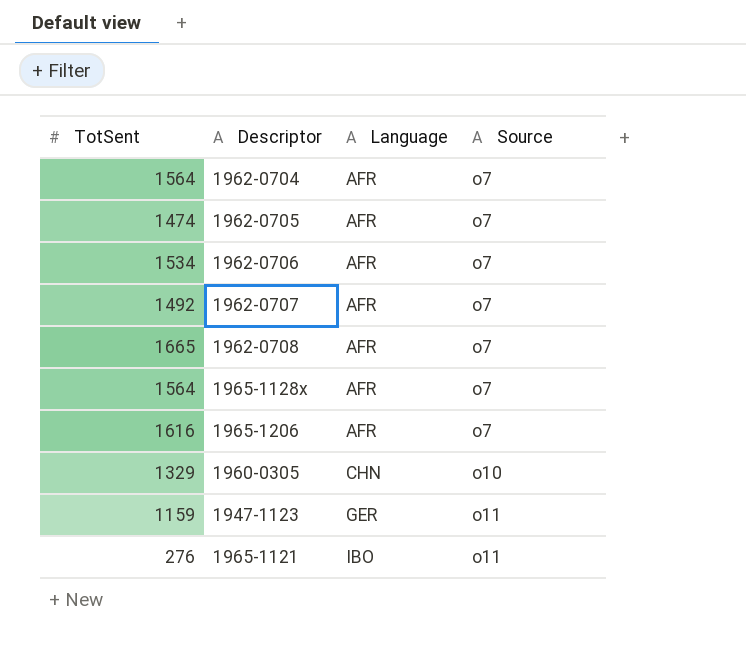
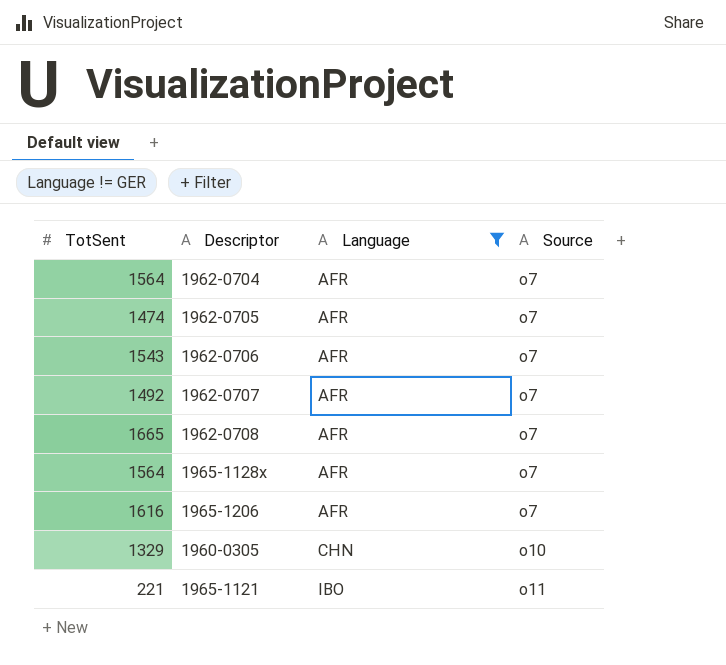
filter: none -> Language != GER
1962-0706 | TotSent: 1534 -> 1543
1965-1121 | TotSent: 276 -> 221

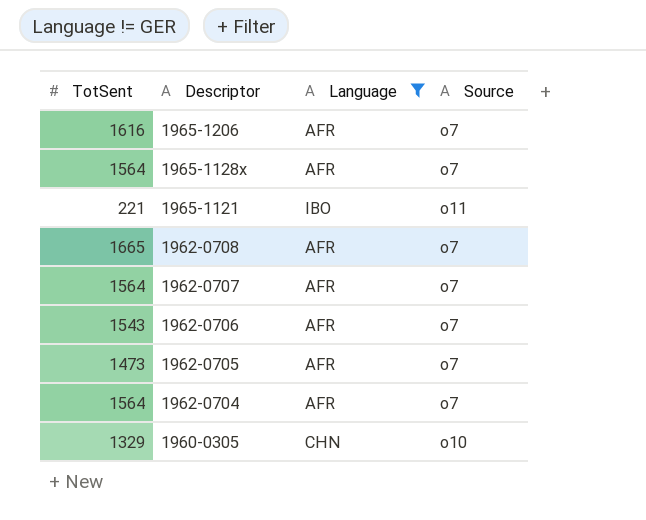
row order: Language ascending -> Descriptor descending
1962-0707 | TotSent: 1492 -> 1564
1962-0705 | TotSent: 1474 -> 1473

